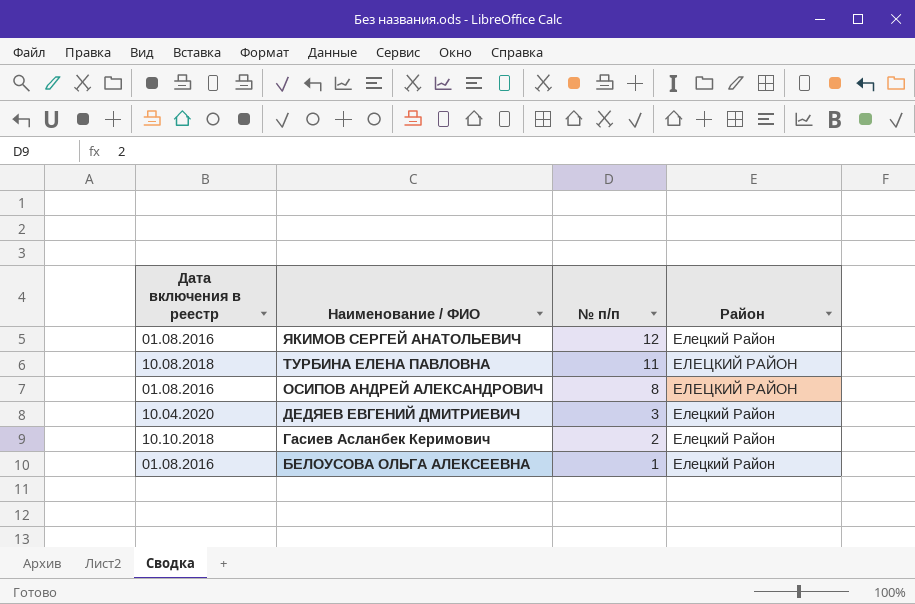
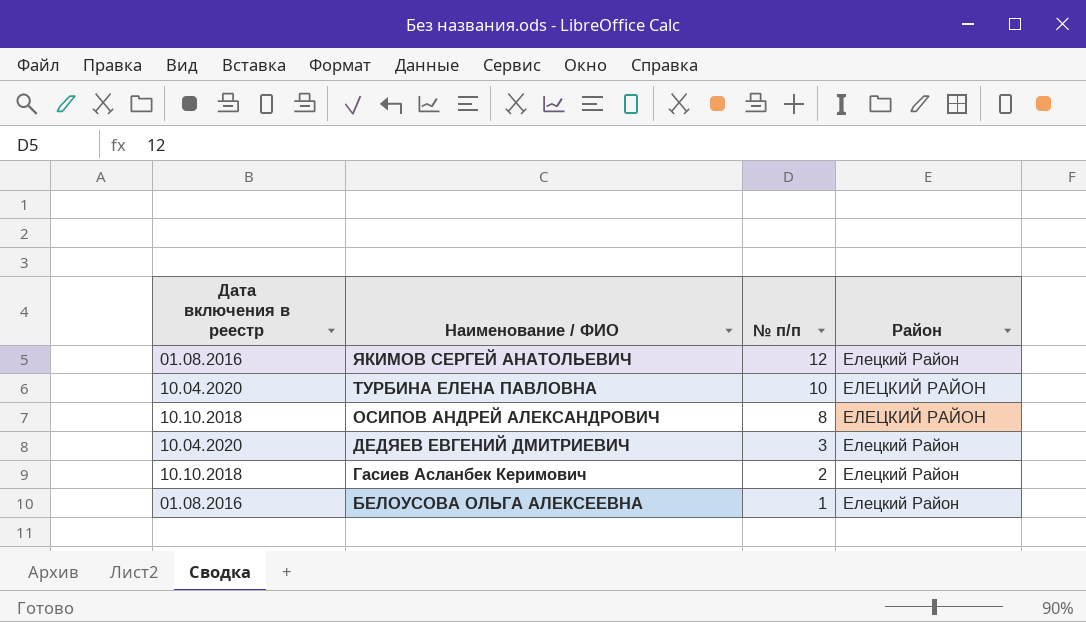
ТУРБИНА ЕЛЕНА ПАВЛОВНА | Дата включения в реестр: 10.08.2018 -> 10.04.2020
ТУРБИНА ЕЛЕНА ПАВЛОВНА | № п/п: 11 -> 10
ОСИПОВ АНДРЕЙ АЛЕКСАНДРОВИЧ | Дата включения в реестр: 01.08.2016 -> 10.10.2018

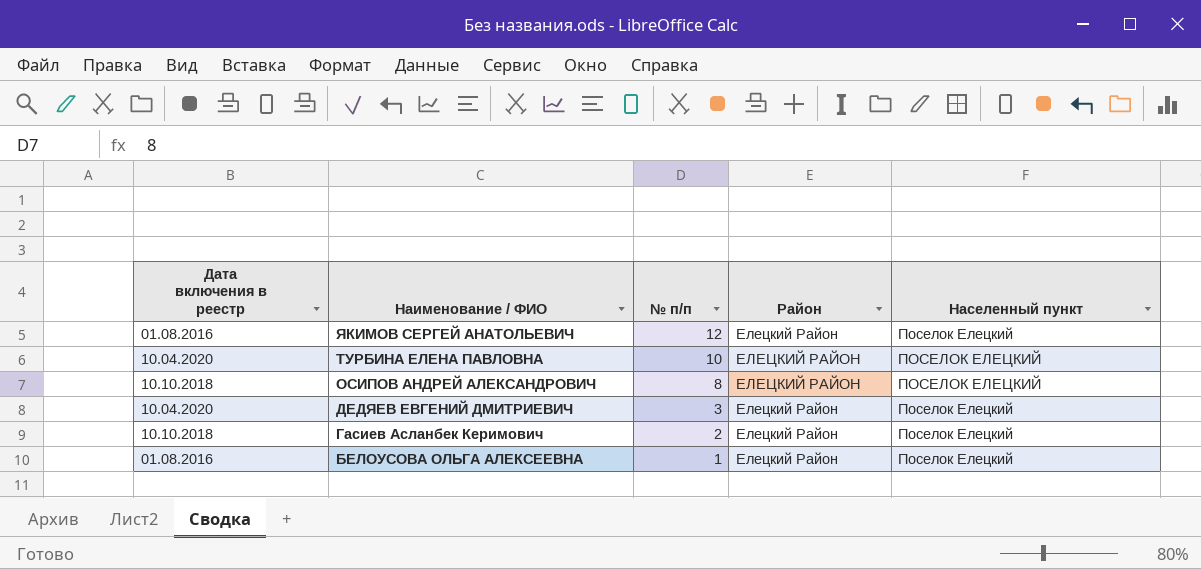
column Населенный пункт | position: none -> 5

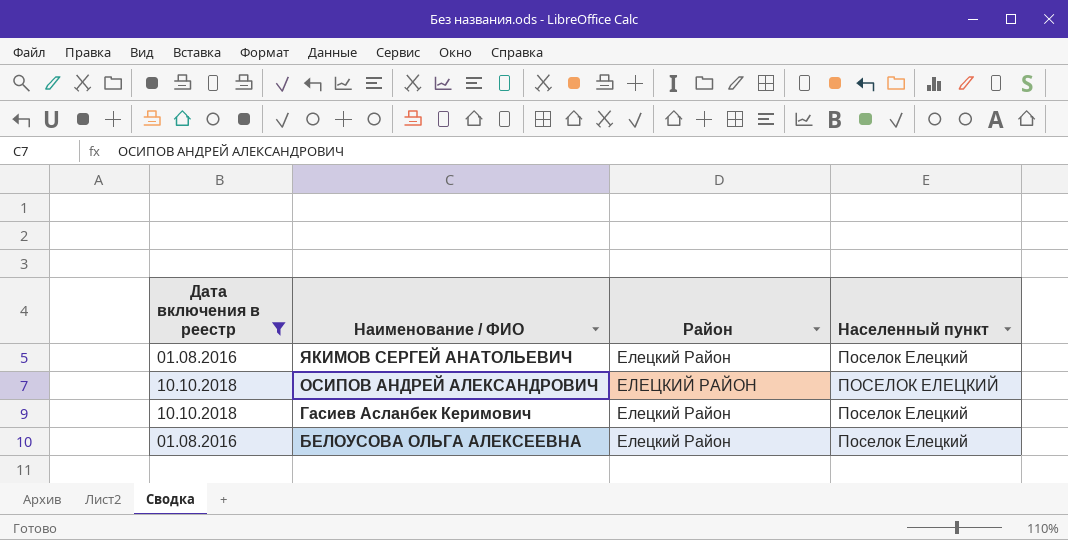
filter: none -> Дата включения в реестр != 10.04.2020
column № п/п | position: 3 -> none

